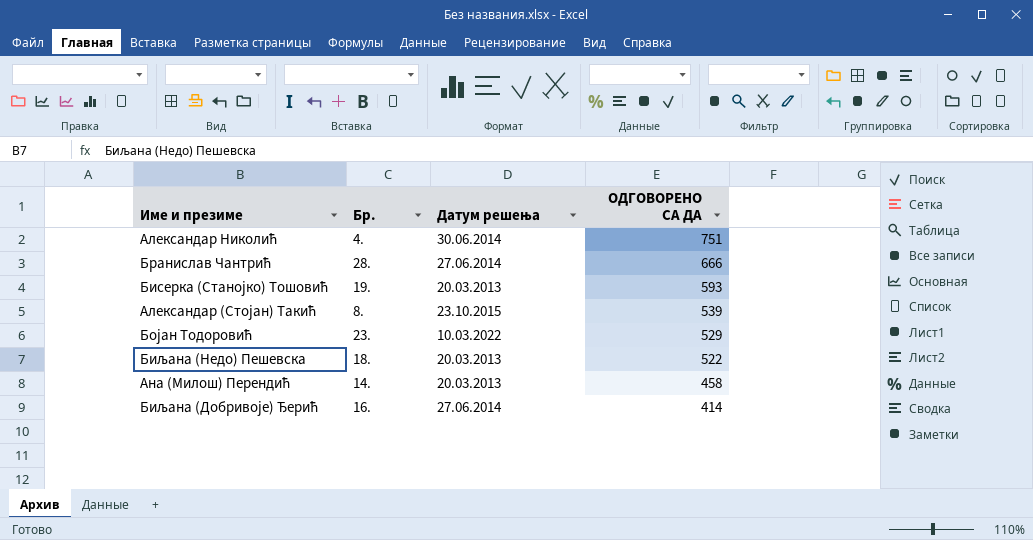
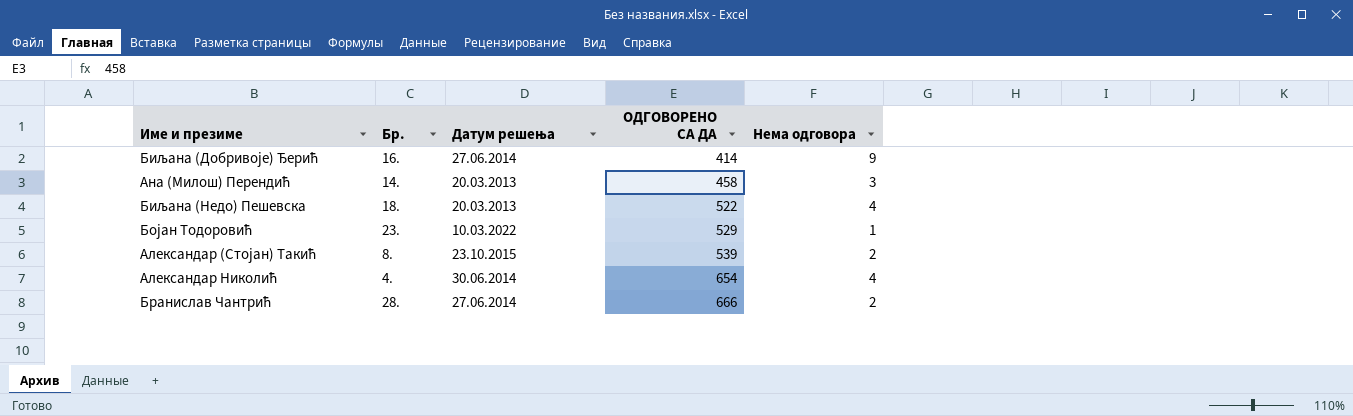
row order: ОДГОВОРЕНО СА ДА descending -> ОДГОВОРЕНО СА ДА ascending
column Нема одговора | position: none -> 5
row Бисерка (Станојко) Тошовић: 19. | 20.03.2013 | 593 -> none
Александар Николић | ОДГОВОРЕНО СА ДА: 751 -> 654

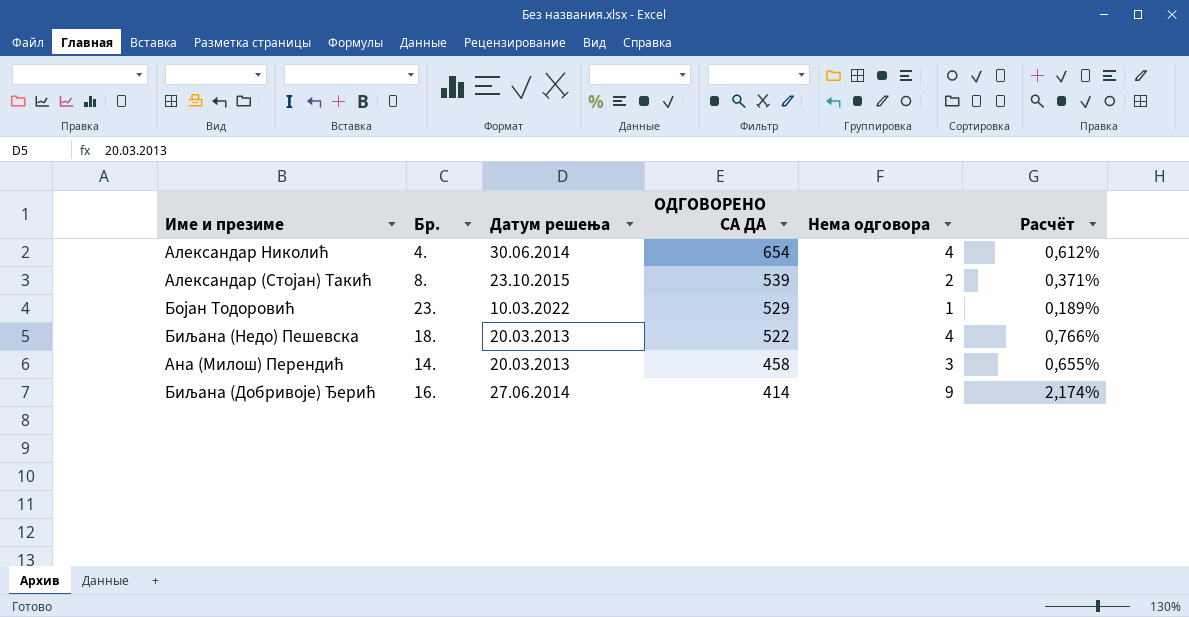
row order: ОДГОВОРЕНО СА ДА ascending -> ОДГОВОРЕНО СА ДА descending
column Расчёт | formula: none -> [Нема одговора] / [ОДГОВОРЕНО СА ДА]
row Бранислав Чантрић: 28. | 27.06.2014 | 666 | 2 -> none

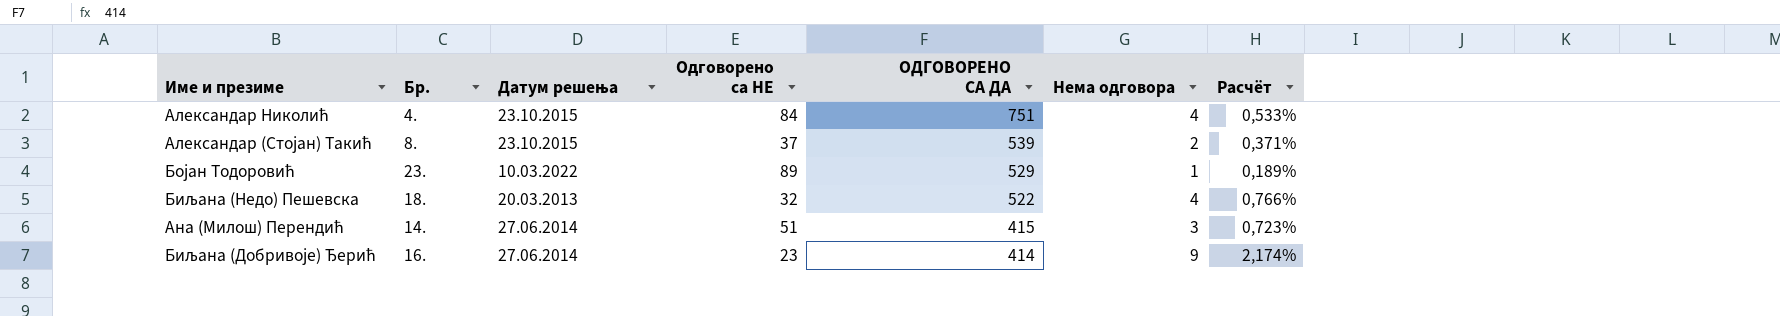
column Одговорено са НЕ | position: none -> 4
Александар Николић | Датум решења: 30.06.2014 -> 23.10.2015
Александар Николић | ОДГОВОРЕНО СА ДА: 654 -> 751
Александар Николић | Расчёт: 0,612% -> 0,533%
Ана (Милош) Перендић | Датум решења: 20.03.2013 -> 27.06.2014
Ана (Милош) Перендић | ОДГОВОРЕНО СА ДА: 458 -> 415
Ана (Милош) Перендић | Расчёт: 0,655% -> 0,723%

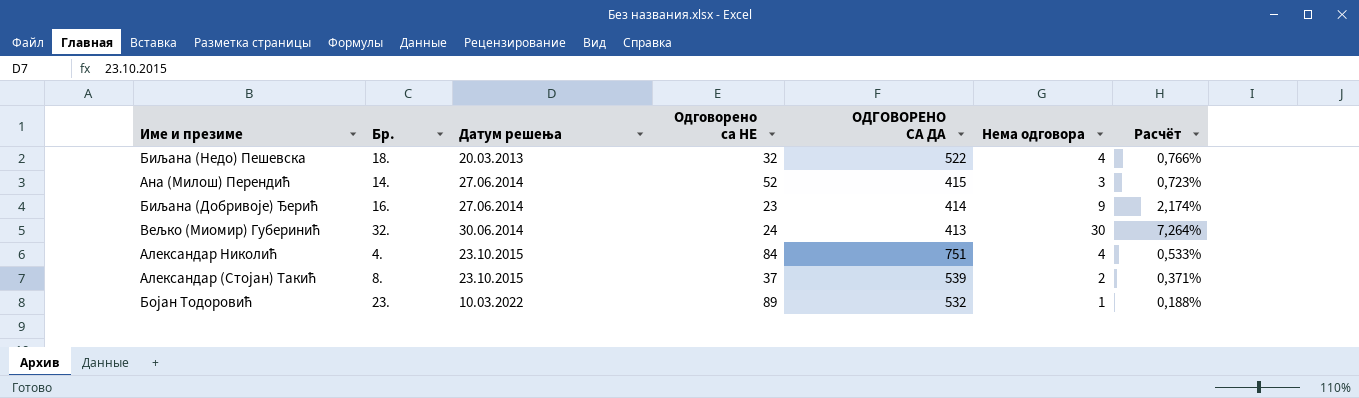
row order: ОДГОВОРЕНО СА ДА descending -> Датум решења ascending
Ана (Милош) Перендић | Одговорено са НЕ: 51 -> 52
row Вељко (Миомир) Губеринић: none -> 32. | 30.06.2014 | 24 | 413 | 30 | 7,264%
Бојан Тодоровић | ОДГОВОРЕНО СА ДА: 529 -> 532
Бојан Тодоровић | Расчёт: 0,189% -> 0,188%

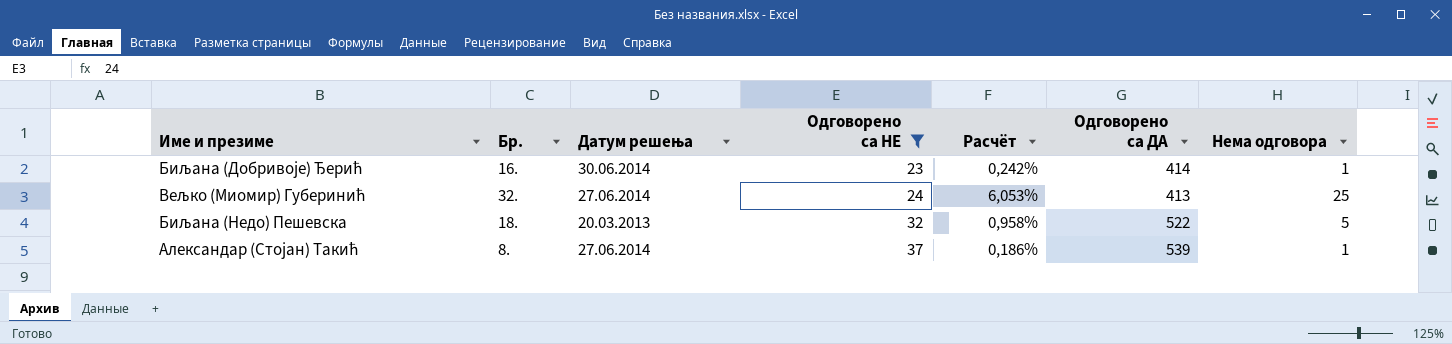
filter: none -> Одговорено са НЕ <= 37
row order: Датум решења ascending -> Одговорено са НЕ ascending
column Расчёт | position: 7 -> 5
column name: ОДГОВОРЕНО СА ДА -> Одговорено са ДА
Биљана (Добривоје) Ђерић | Датум решења: 27.06.2014 -> 30.06.2014
Биљана (Добривоје) Ђерић | Расчёт: 2,174% -> 0,242%
Биљана (Добривоје) Ђерић | Нема одговора: 9 -> 1
Вељко (Миомир) Губеринић | Датум решења: 30.06.2014 -> 27.06.2014
Вељко (Миомир) Губеринић | Расчёт: 7,264% -> 6,053%
Вељко (Миомир) Губеринић | Нема одговора: 30 -> 25
Биљана (Недо) Пешевска | Расчёт: 0,766% -> 0,958%
Биљана (Недо) Пешевска | Нема одговора: 4 -> 5
Александар (Стојан) Такић | Датум решења: 23.10.2015 -> 27.06.2014
Александар (Стојан) Такић | Расчёт: 0,371% -> 0,186%
Александар (Стојан) Такић | Нема одговора: 2 -> 1

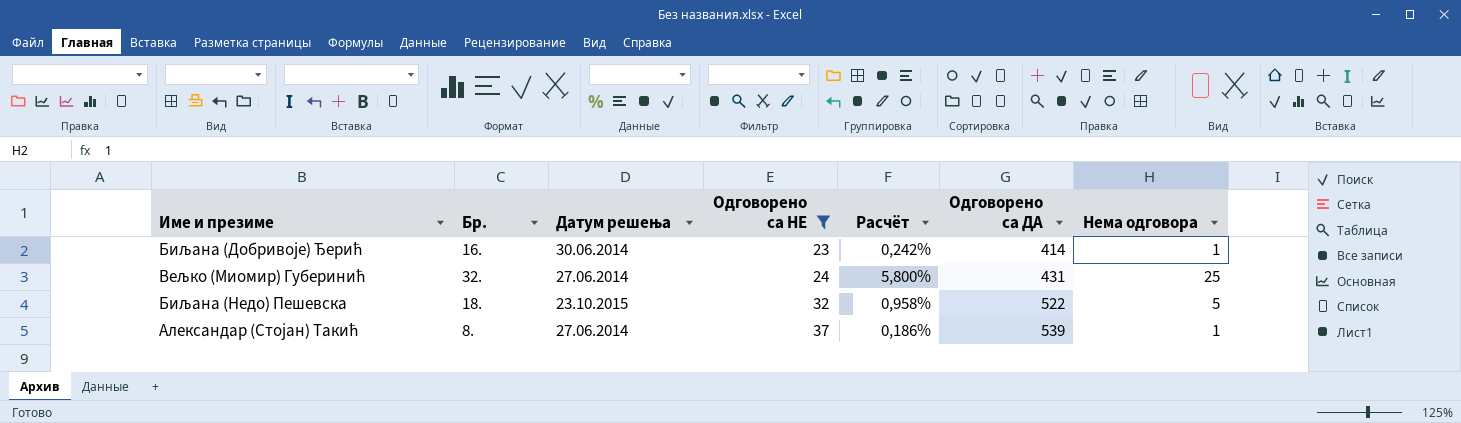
Вељко (Миомир) Губеринић | Расчёт: 6,053% -> 5,800%
Вељко (Миомир) Губеринић | Одговорено са ДА: 413 -> 431
Биљана (Недо) Пешевска | Датум решења: 20.03.2013 -> 23.10.2015

